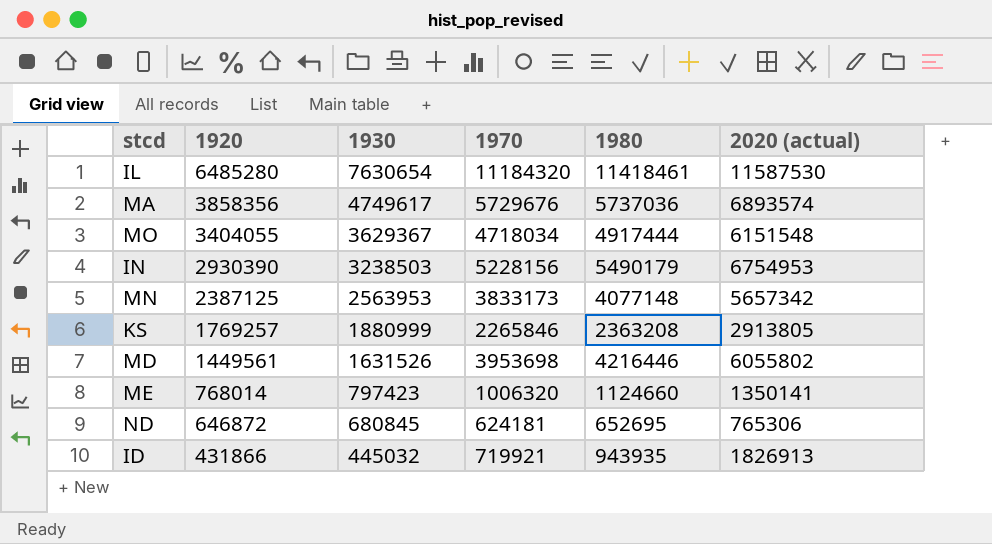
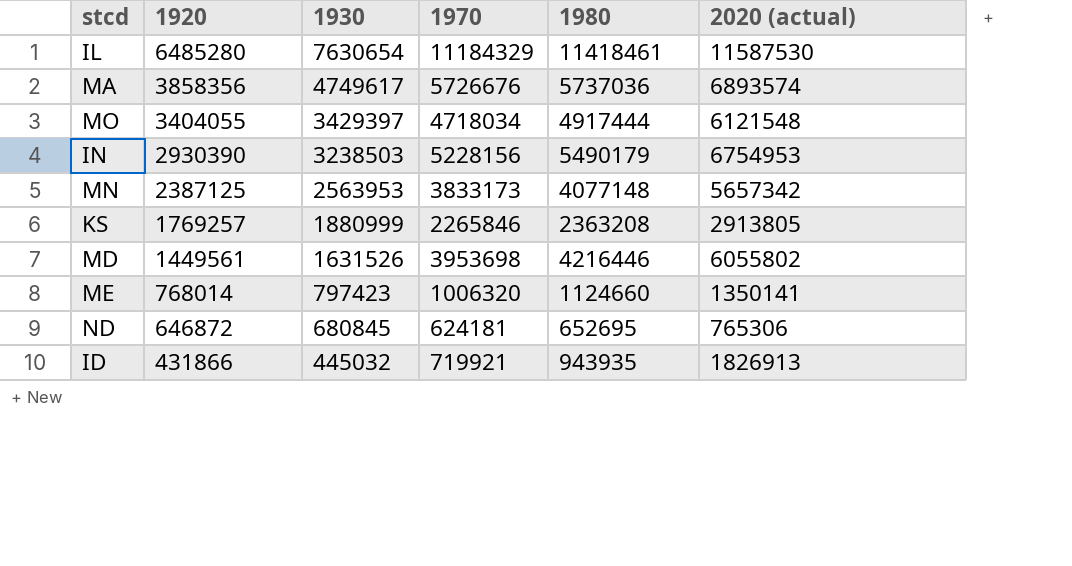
IL | 1970: 11184320 -> 11184329
MA | 1970: 5729676 -> 5726676
MO | 1930: 3629367 -> 3429397
MO | 2020 (actual): 6151548 -> 6121548

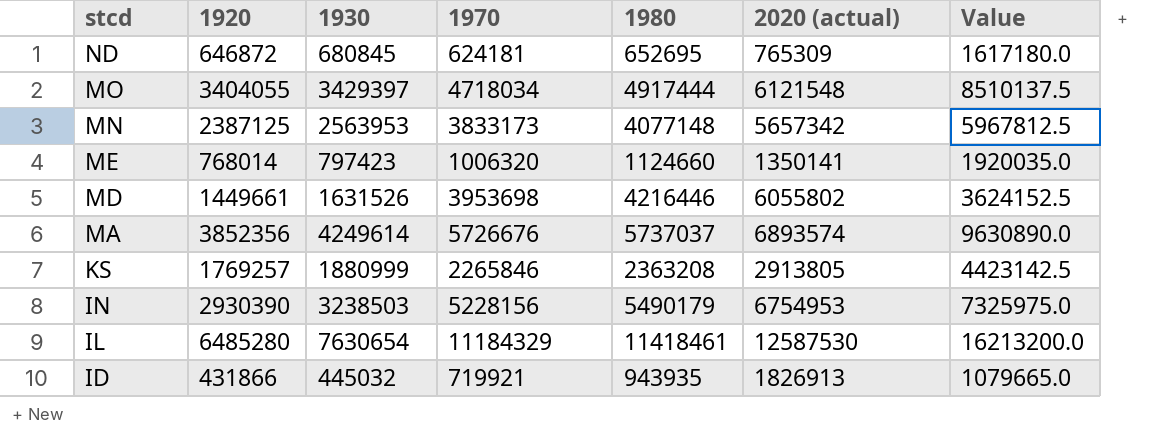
row order: 1920 descending -> stcd descending
column Value | formula: none -> [1920] * 2.5
ND | 2020 (actual): 765306 -> 765309
MD | 1920: 1449561 -> 1449661
MA | 1920: 3858356 -> 3852356
MA | 1930: 4749617 -> 4249614
MA | 1980: 5737036 -> 5737037
IL | 2020 (actual): 11587530 -> 12587530

